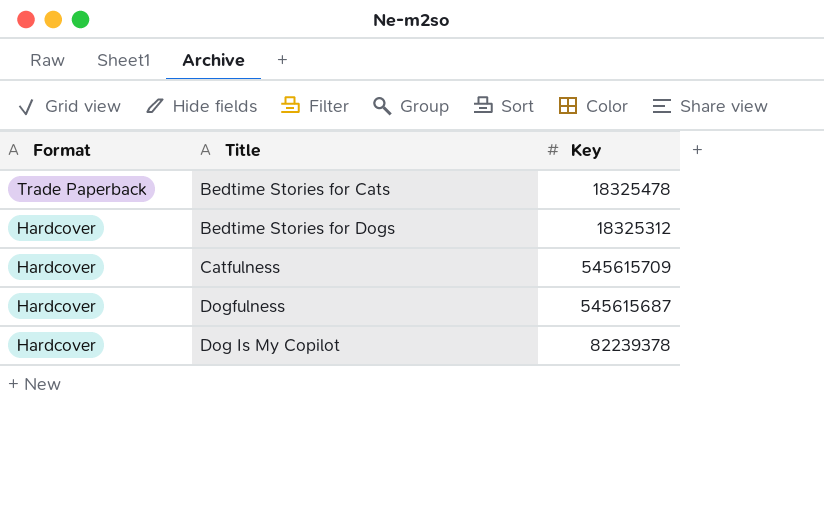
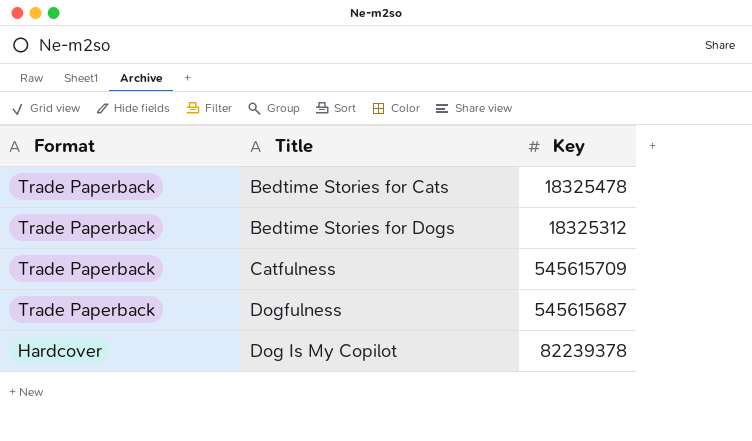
Bedtime Stories for Dogs | Format: Hardcover -> Trade Paperback
Catfulness | Format: Hardcover -> Trade Paperback
Dogfulness | Format: Hardcover -> Trade Paperback

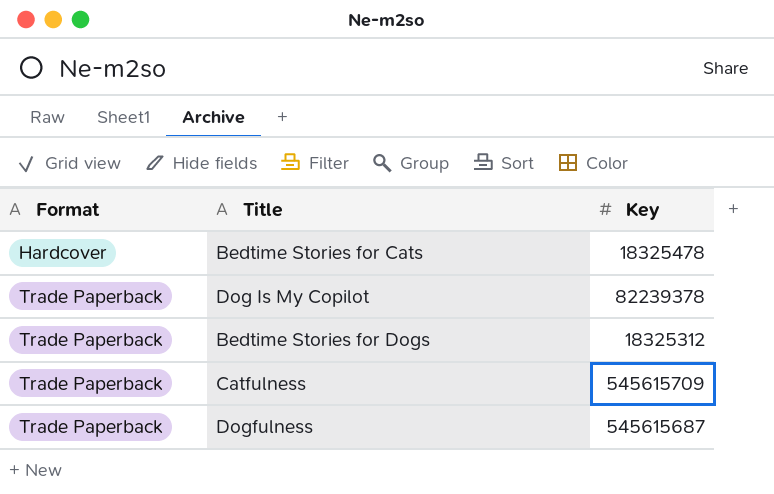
row order: Format descending -> Format ascending
Bedtime Stories for Cats | Format: Trade Paperback -> Hardcover
Dog Is My Copilot | Format: Hardcover -> Trade Paperback

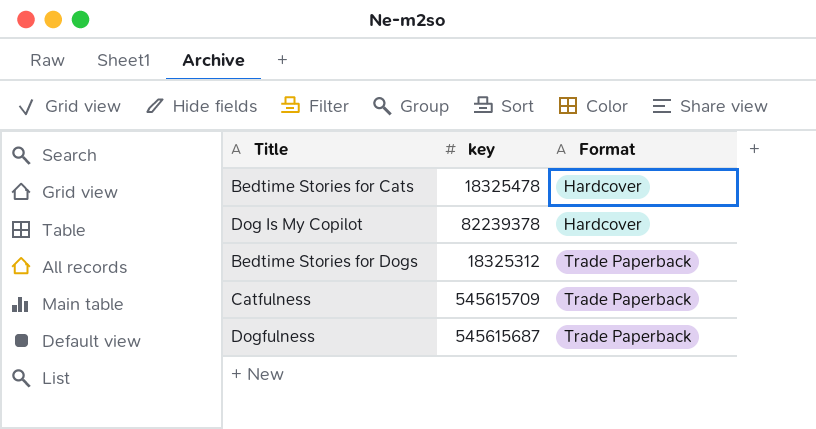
column name: Key -> key
column Format | position: 1 -> 3
Dog Is My Copilot | Format: Trade Paperback -> Hardcover

